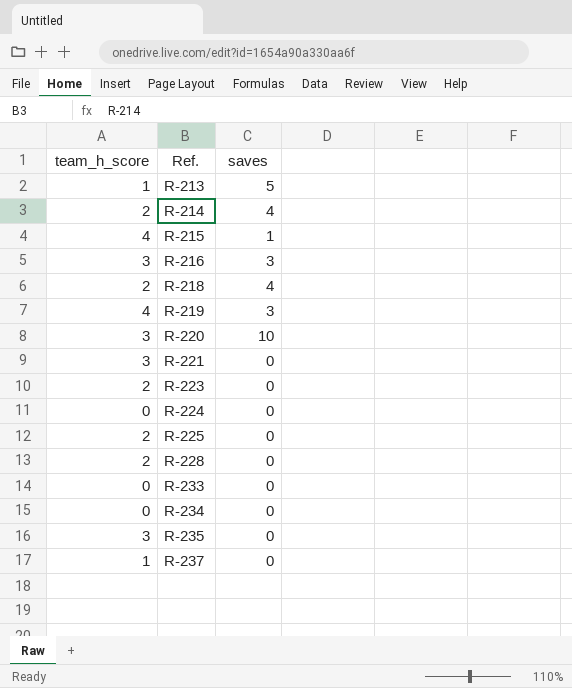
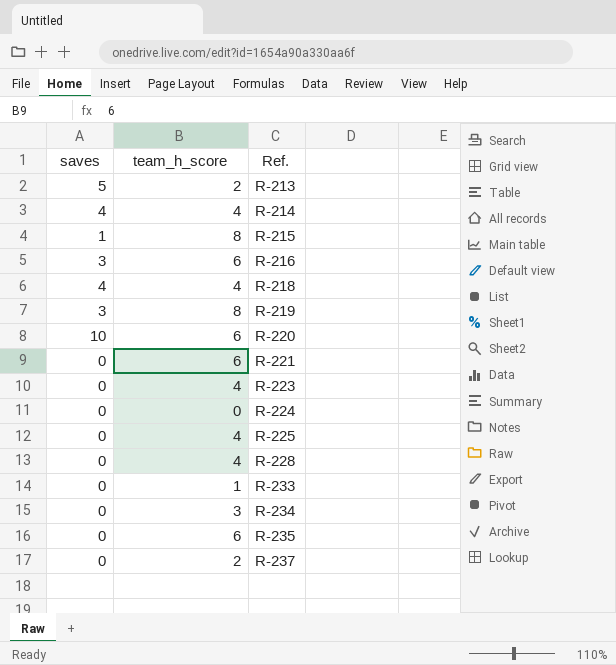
column saves | position: 3 -> 1
R-213 | team_h_score: 1 -> 2
R-214 | team_h_score: 2 -> 4
R-215 | team_h_score: 4 -> 8
R-216 | team_h_score: 3 -> 6
R-218 | team_h_score: 2 -> 4
R-219 | team_h_score: 4 -> 8
R-220 | team_h_score: 3 -> 6
R-221 | team_h_score: 3 -> 6
R-223 | team_h_score: 2 -> 4
R-225 | team_h_score: 2 -> 4
R-228 | team_h_score: 2 -> 4
R-233 | team_h_score: 0 -> 1
R-234 | team_h_score: 0 -> 3
R-235 | team_h_score: 3 -> 6
R-237 | team_h_score: 1 -> 2

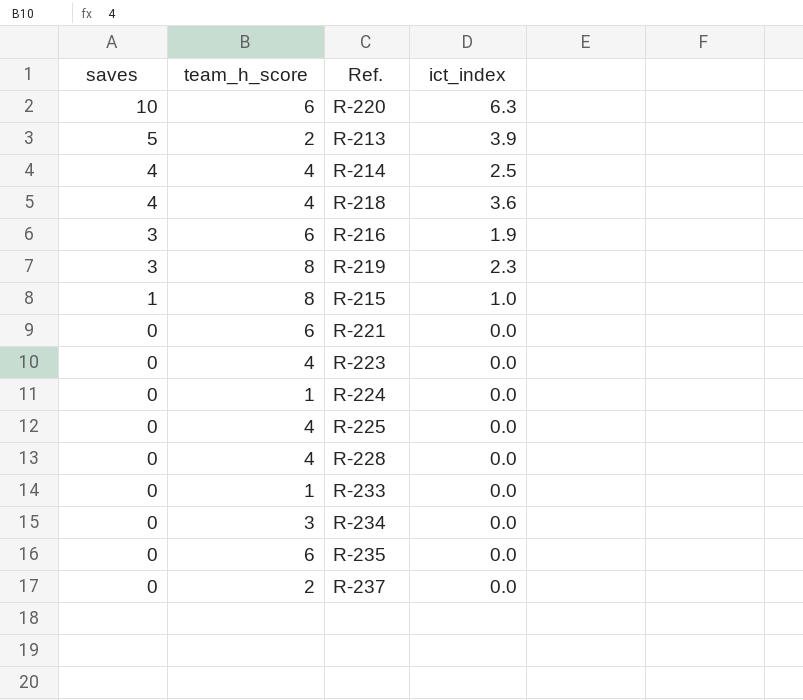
row order: Ref. ascending -> saves descending
column ict_index | position: none -> 4
R-224 | team_h_score: 0 -> 1

